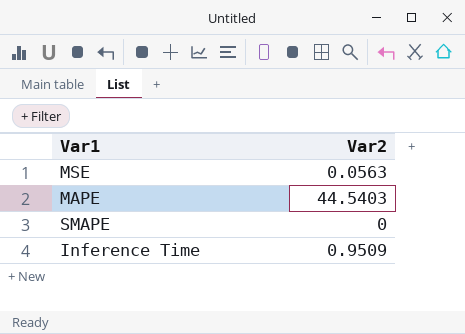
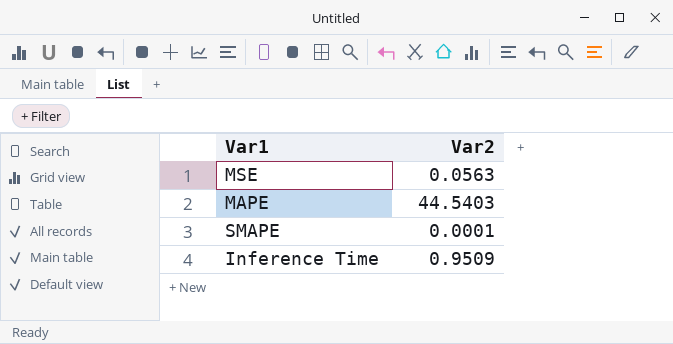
SMAPE | Var2: 0 -> 0.0001

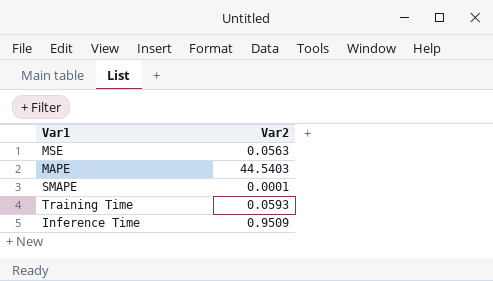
row Training Time: none -> 0.0593

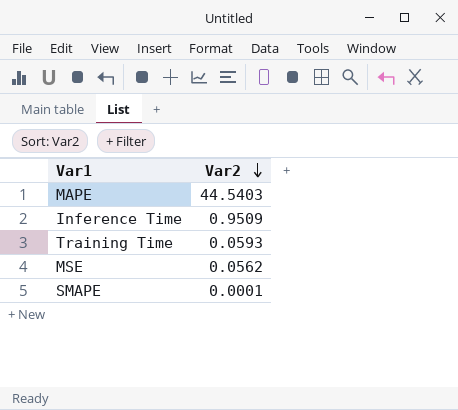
row order: none -> Var2 descending
MSE | Var2: 0.0563 -> 0.0562

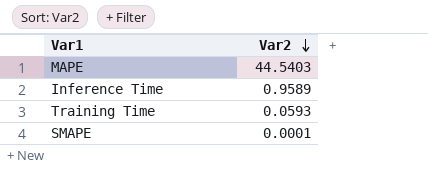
row MSE: 0.0562 -> none
Inference Time | Var2: 0.9509 -> 0.9589

